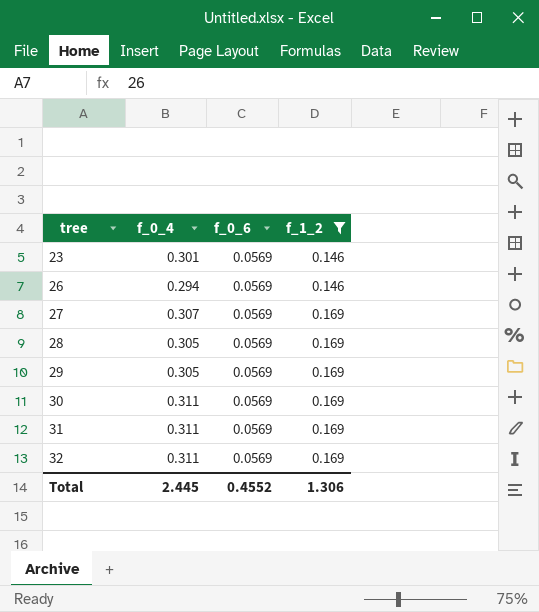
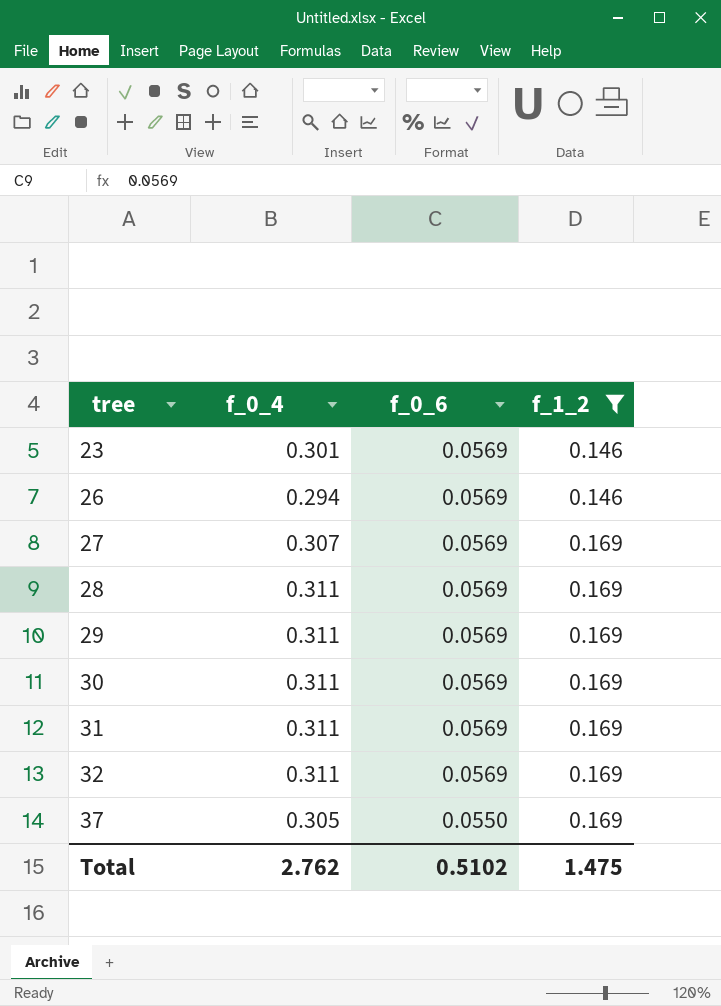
28 | f_0_4: 0.305 -> 0.311
29 | f_0_4: 0.305 -> 0.311
row 37: none -> 0.305 | 0.0550 | 0.169
Total | f_0_4: 2.445 -> 2.762
Total | f_0_6: 0.4552 -> 0.5102
Total | f_1_2: 1.306 -> 1.475

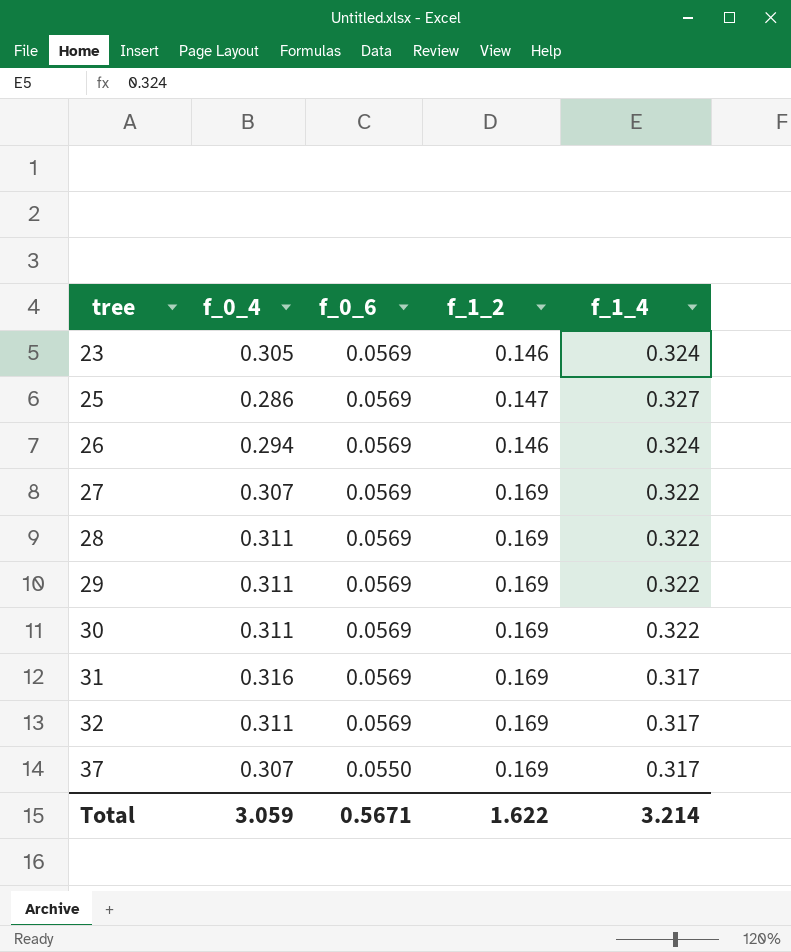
filter: f_1_2 != 0.147 -> none
column f_1_4 | position: none -> 5
23 | f_0_4: 0.301 -> 0.305
31 | f_0_4: 0.311 -> 0.316
37 | f_0_4: 0.305 -> 0.307
Total | f_0_4: 2.762 -> 3.059
Total | f_0_6: 0.5102 -> 0.5671
Total | f_1_2: 1.475 -> 1.622

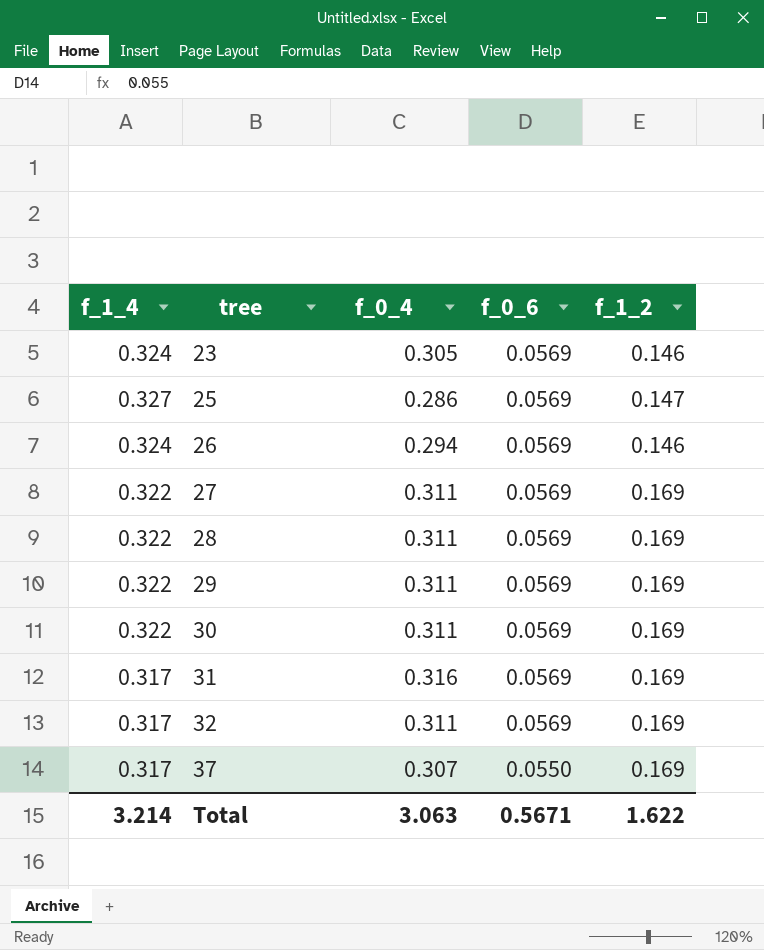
column f_1_4 | position: 5 -> 1
27 | f_0_4: 0.307 -> 0.311
Total | f_0_4: 3.059 -> 3.063

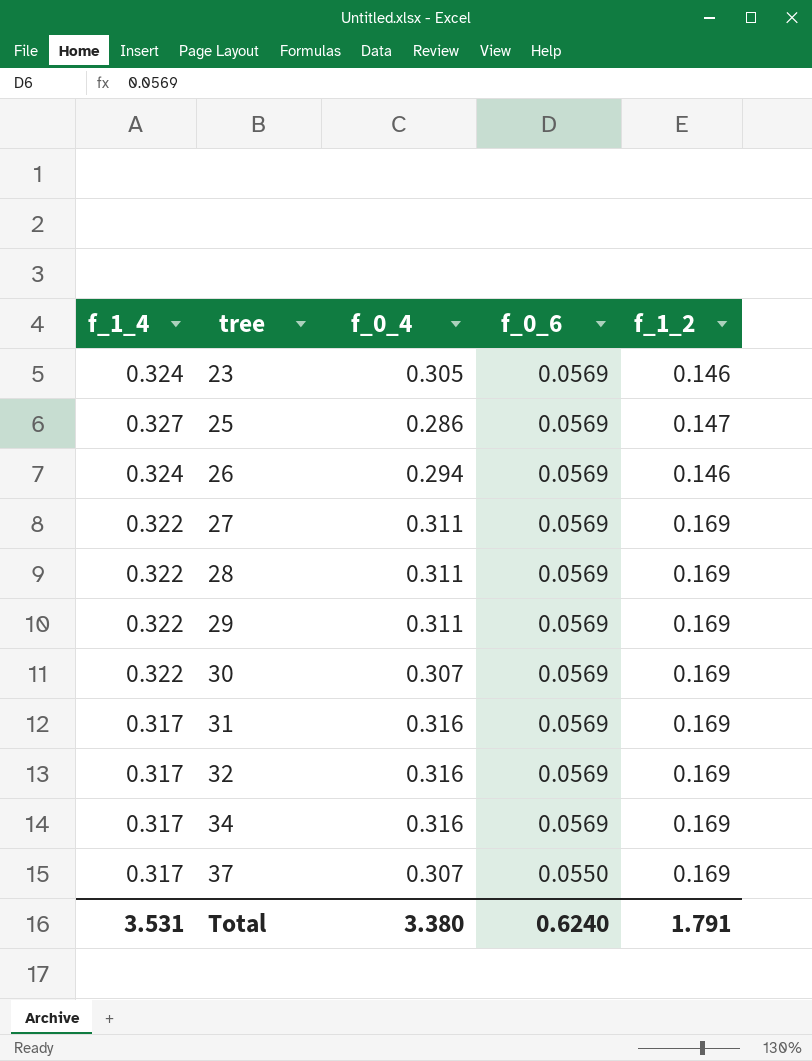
30 | f_0_4: 0.311 -> 0.307
32 | f_0_4: 0.311 -> 0.316
row 34: none -> 0.317 | 0.316 | 0.0569 | 0.169
Total | f_1_4: 3.214 -> 3.531
Total | f_0_4: 3.063 -> 3.380
Total | f_0_6: 0.5671 -> 0.6240
Total | f_1_2: 1.622 -> 1.791

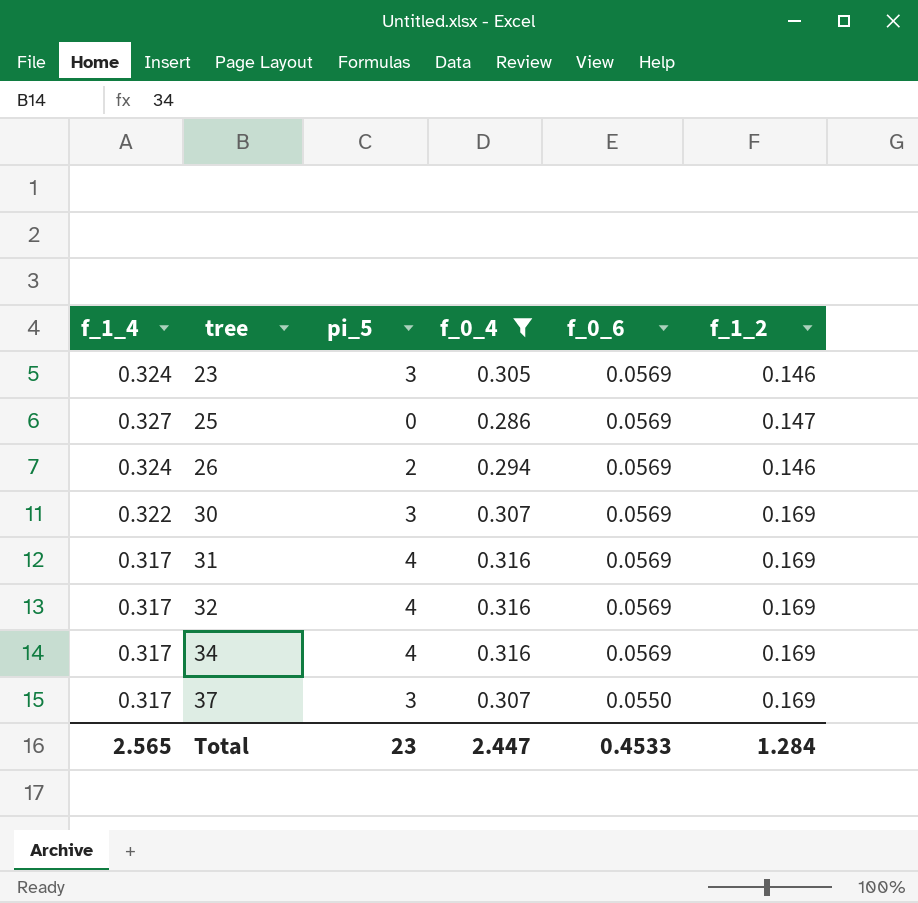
filter: none -> f_0_4 != 0.311
column pi_5 | position: none -> 3
Total | f_1_4: 3.531 -> 2.565
Total | f_0_4: 3.380 -> 2.447
Total | f_0_6: 0.6240 -> 0.4533
Total | f_1_2: 1.791 -> 1.284

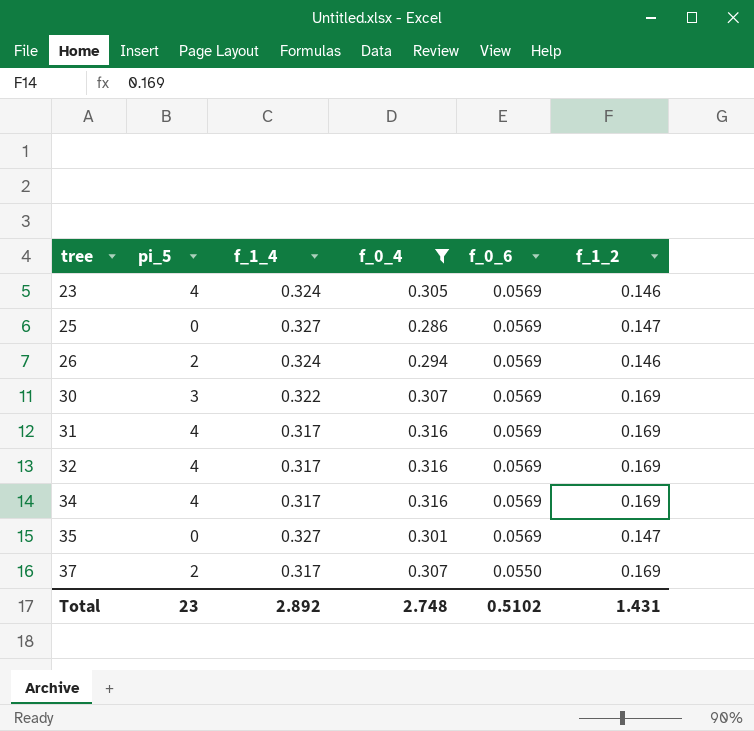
column f_1_4 | position: 1 -> 3
23 | pi_5: 3 -> 4
row 35: none -> 0 | 0.327 | 0.301 | 0.0569 | 0.147
37 | pi_5: 3 -> 2
Total | f_1_4: 2.565 -> 2.892
Total | f_0_4: 2.447 -> 2.748
Total | f_0_6: 0.4533 -> 0.5102
Total | f_1_2: 1.284 -> 1.431

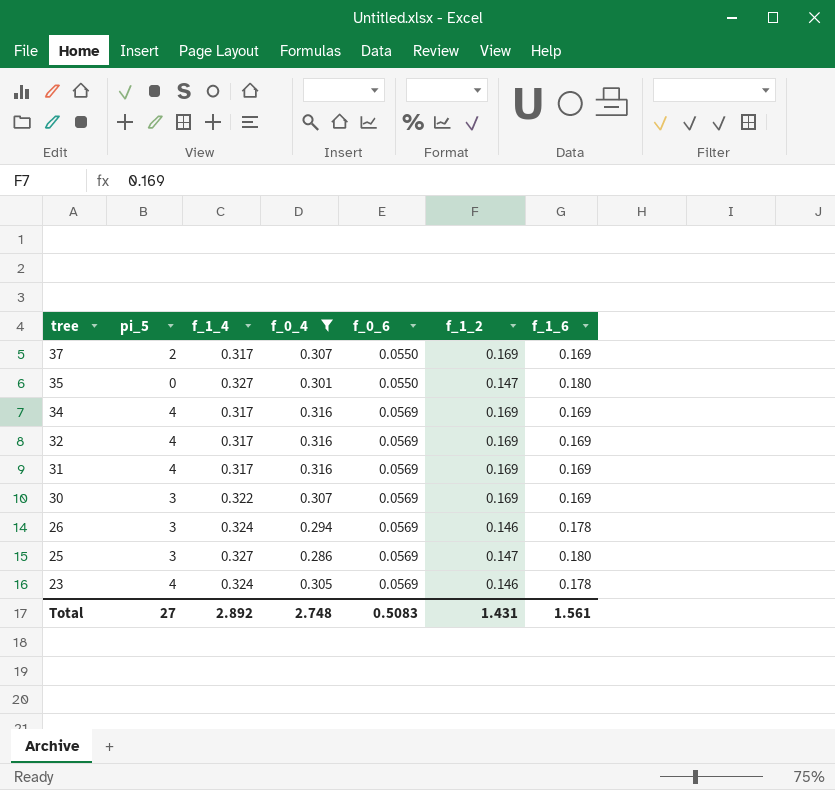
row order: tree ascending -> tree descending
column f_1_6 | position: none -> 7
35 | f_0_6: 0.0569 -> 0.0550
26 | pi_5: 2 -> 3
25 | pi_5: 0 -> 3
Total | pi_5: 23 -> 27
Total | f_0_6: 0.5102 -> 0.5083

